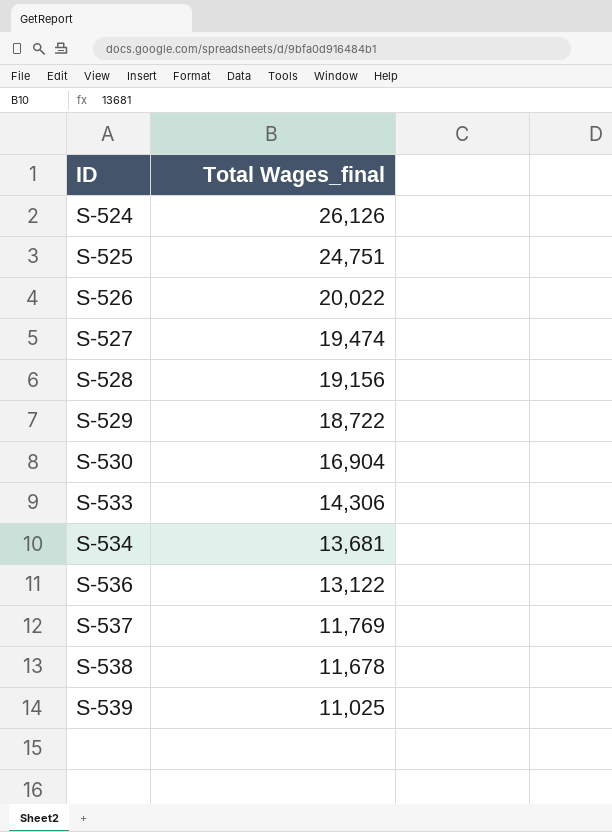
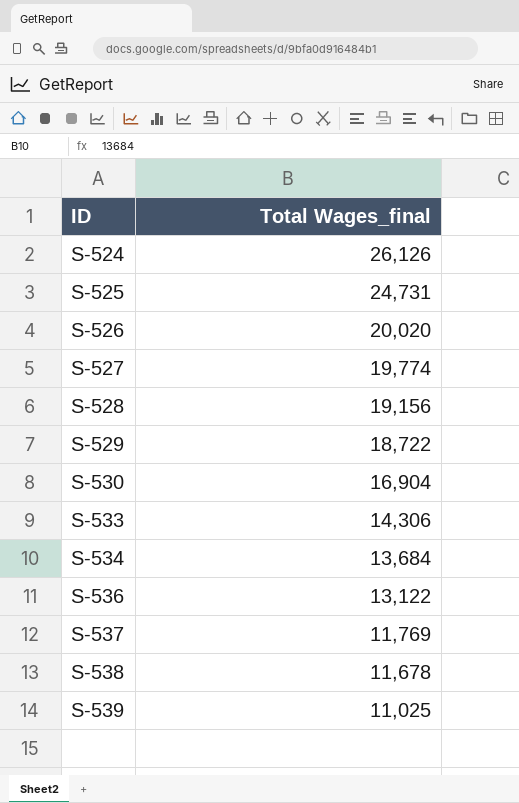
S-525 | Total Wages_final: 24,751 -> 24,731
S-526 | Total Wages_final: 20,022 -> 20,020
S-527 | Total Wages_final: 19,474 -> 19,774
S-534 | Total Wages_final: 13,681 -> 13,684

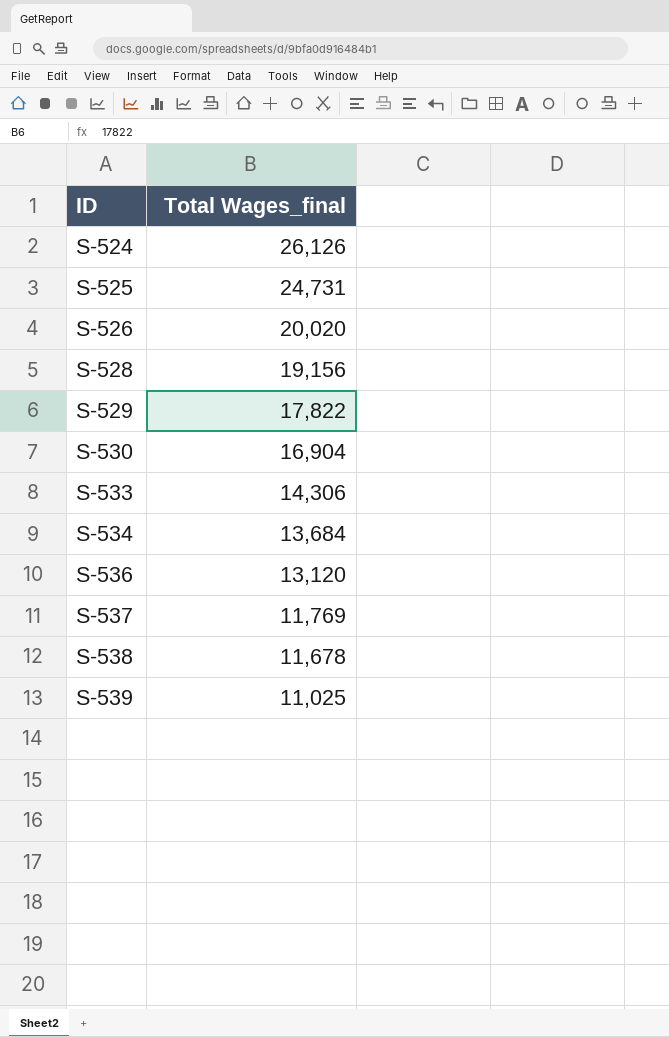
row S-527: 19,774 -> none
S-529 | Total Wages_final: 18,722 -> 17,822
S-536 | Total Wages_final: 13,122 -> 13,120

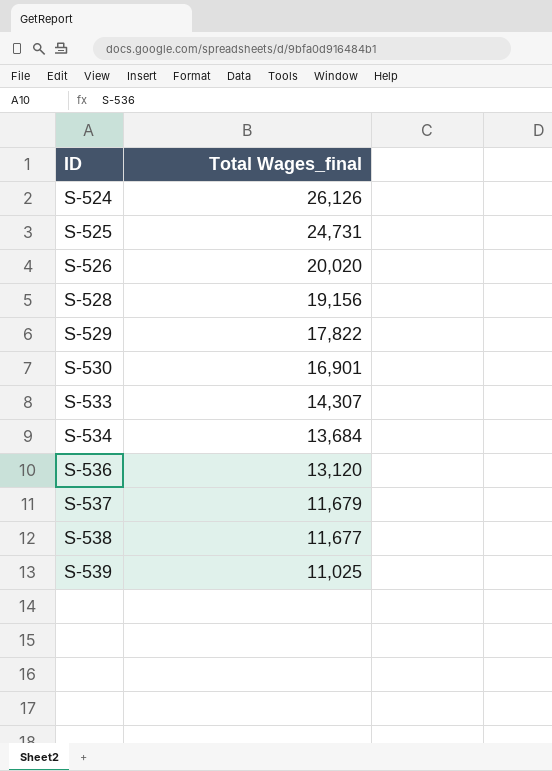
S-530 | Total Wages_final: 16,904 -> 16,901
S-533 | Total Wages_final: 14,306 -> 14,307
S-537 | Total Wages_final: 11,769 -> 11,679
S-538 | Total Wages_final: 11,678 -> 11,677

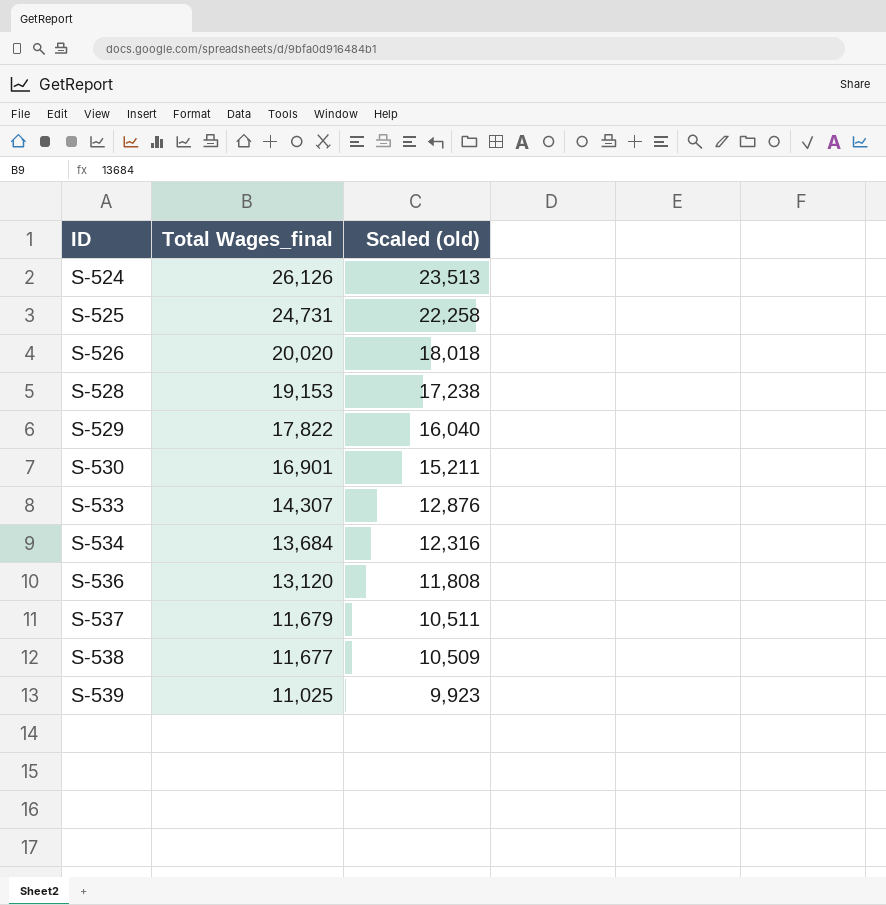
column Scaled (old) | formula: none -> [Total Wages_final] * 0.9
S-528 | Total Wages_final: 19,156 -> 19,153

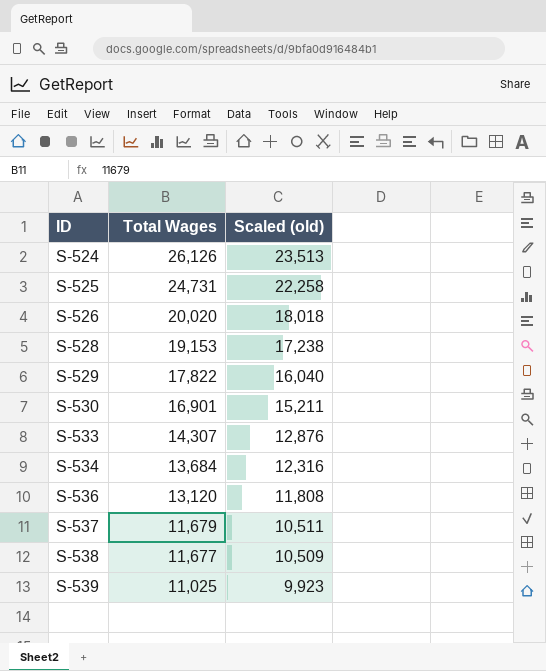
column name: Total Wages_final -> Total Wages

